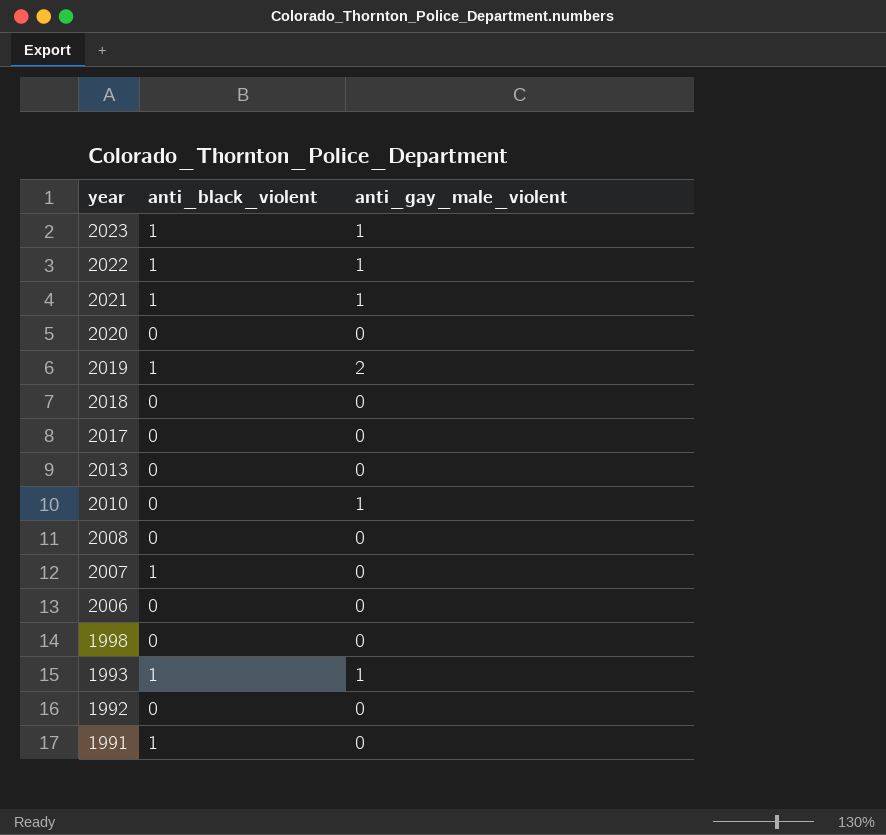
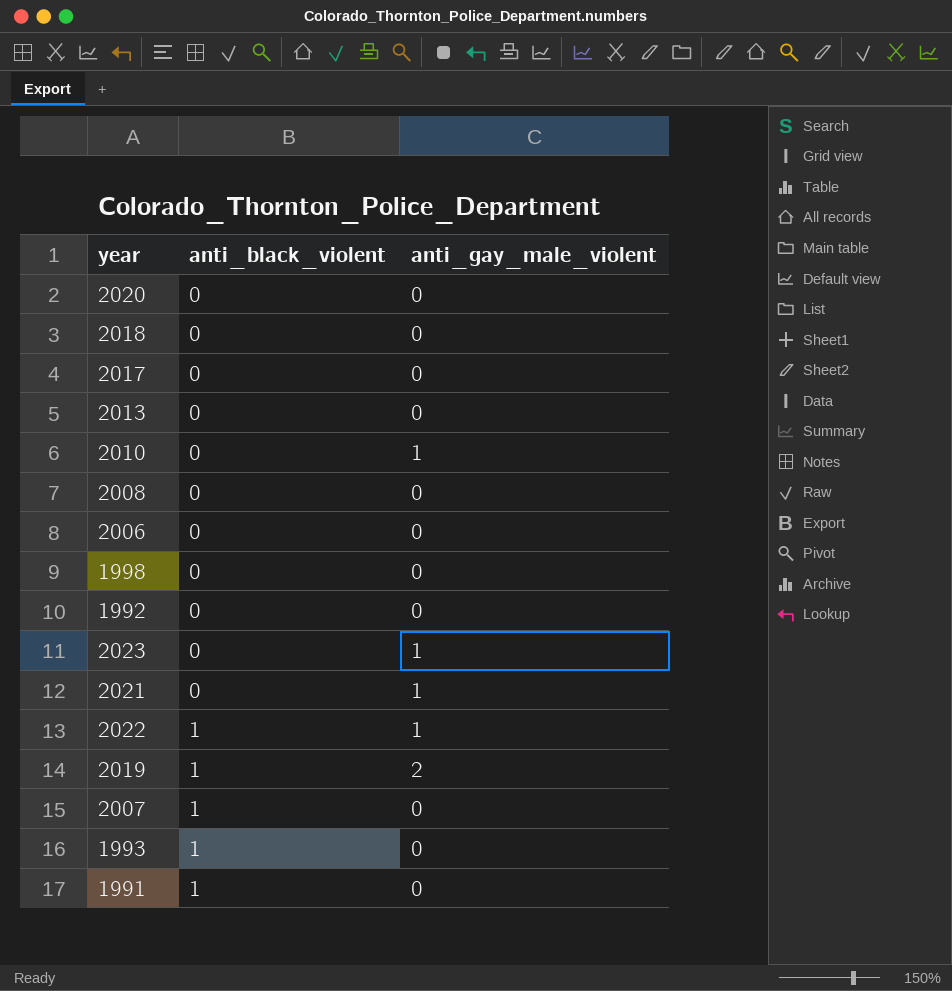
row order: year descending -> anti_black_violent ascending
2023 | anti_black_violent: 1 -> 0
2021 | anti_black_violent: 1 -> 0
1993 | anti_gay_male_violent: 1 -> 0

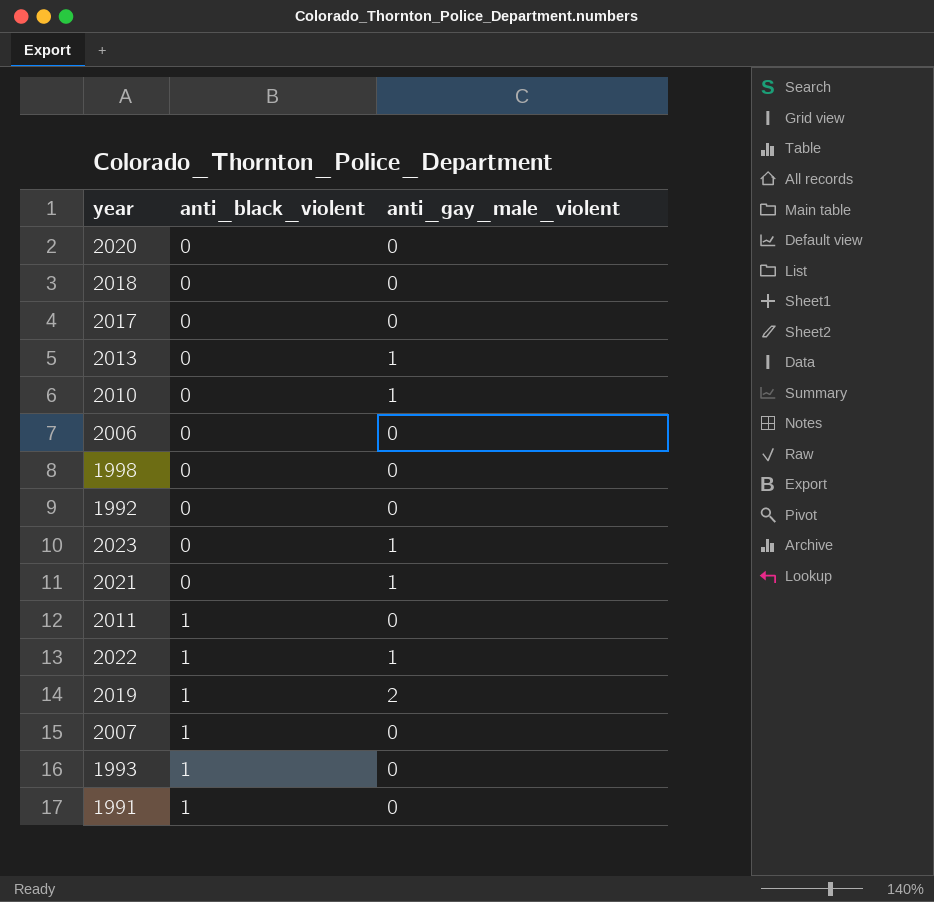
row 2008: 0 | 0 -> none
2013 | anti_gay_male_violent: 0 -> 1
row 2011: none -> 1 | 0

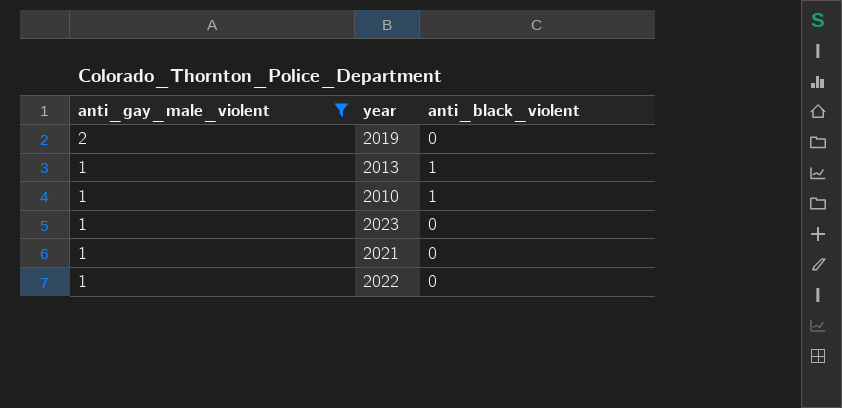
filter: none -> anti_gay_male_violent != 0
row order: anti_black_violent ascending -> anti_gay_male_violent descending
column anti_gay_male_violent | position: 3 -> 1
2019 | anti_black_violent: 1 -> 0
2013 | anti_black_violent: 0 -> 1
2010 | anti_black_violent: 0 -> 1
2022 | anti_black_violent: 1 -> 0

